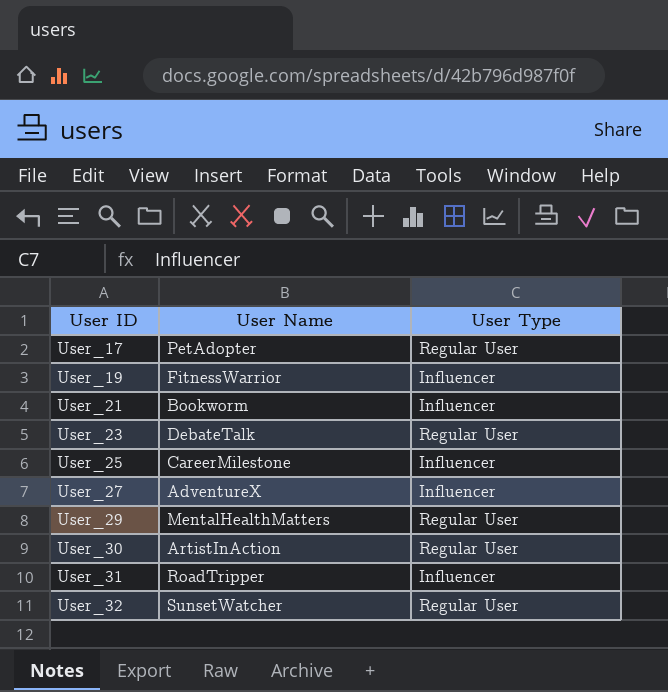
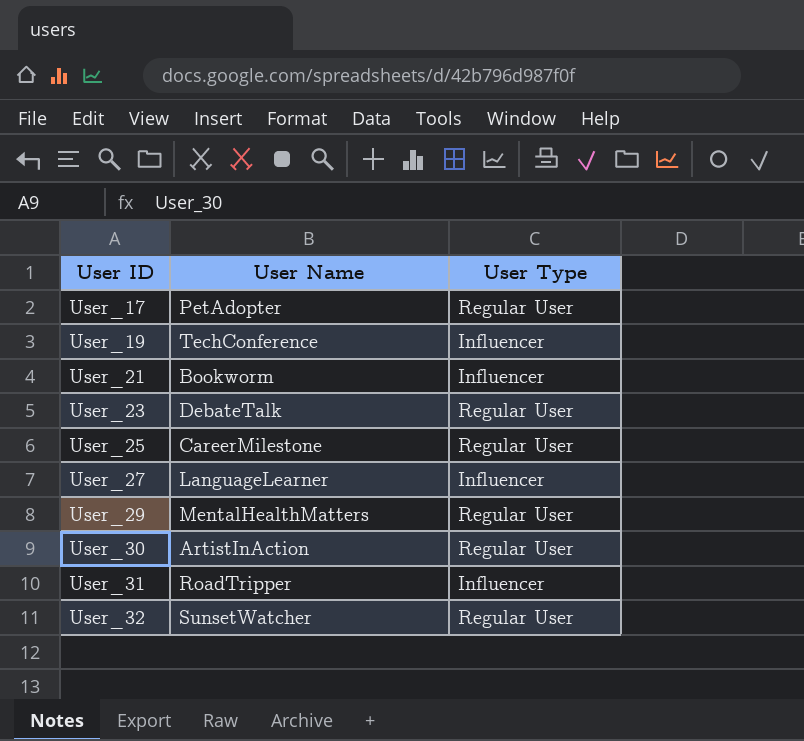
User_19 | User Name: FitnessWarrior -> TechConference
User_25 | User Type: Influencer -> Regular User
User_27 | User Name: AdventureX -> LanguageLearner

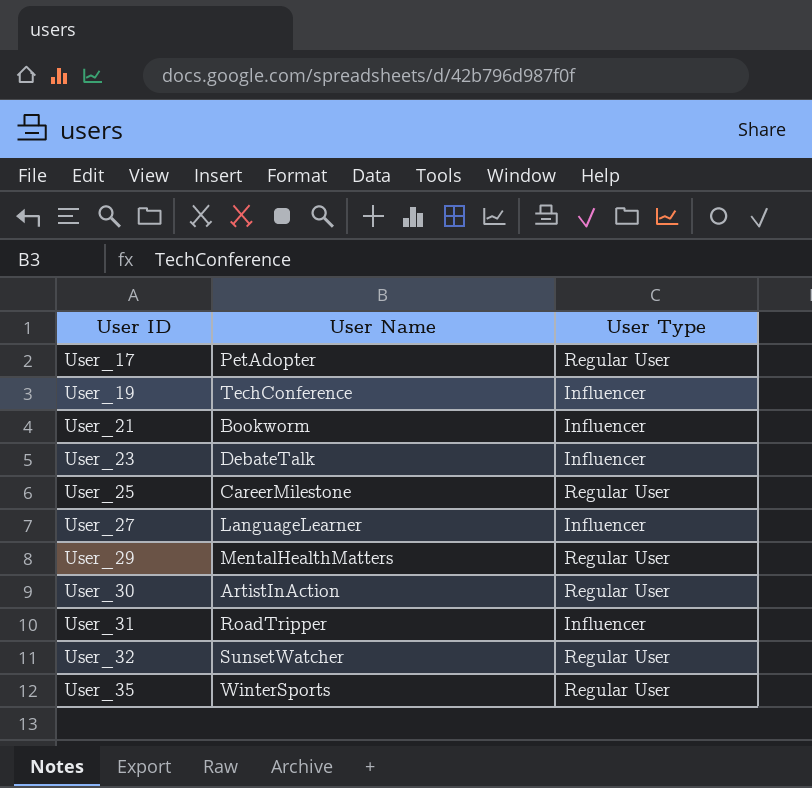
User_23 | User Type: Regular User -> Influencer
row User_35: none -> WinterSports | Regular User

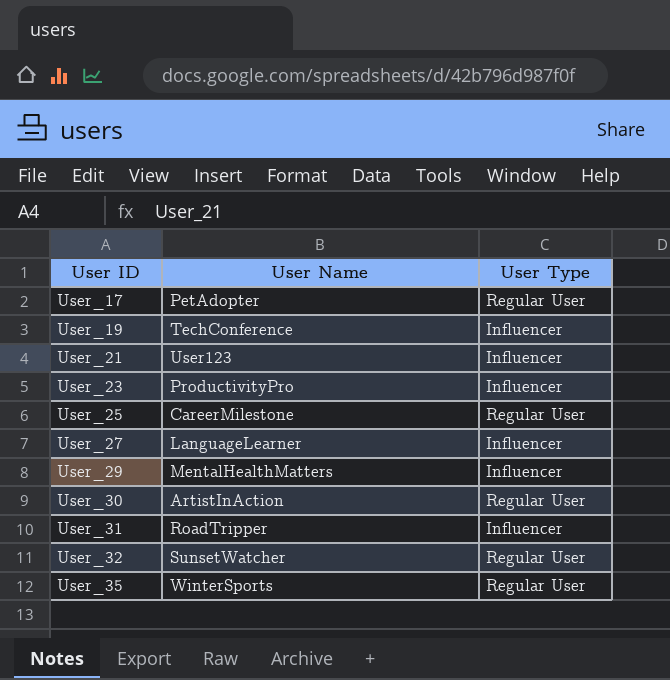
User_21 | User Name: Bookworm -> User123
User_23 | User Name: DebateTalk -> ProductivityPro
User_29 | User Type: Regular User -> Influencer

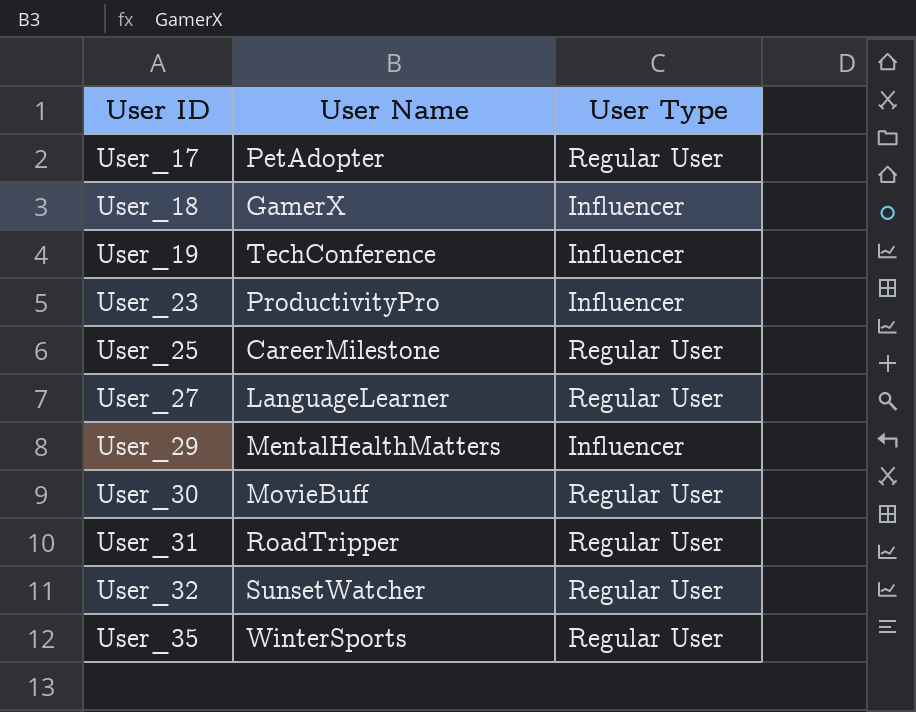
row User_21: User123 | Influencer -> none
row User_18: none -> GamerX | Influencer
User_27 | User Type: Influencer -> Regular User
User_30 | User Name: ArtistInAction -> MovieBuff
User_31 | User Type: Influencer -> Regular User

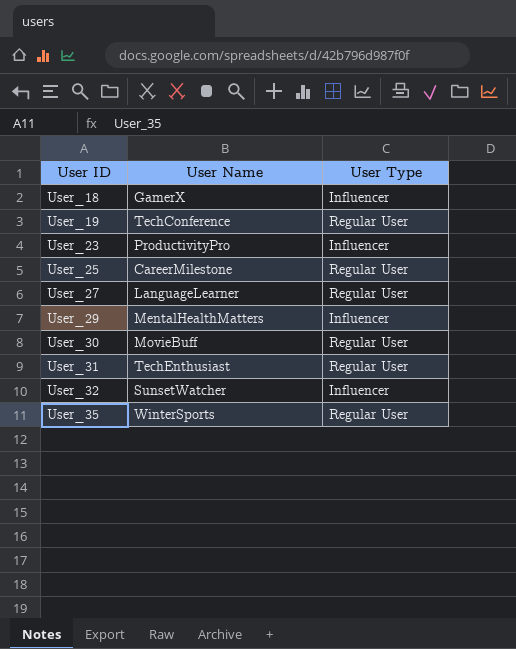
row User_17: PetAdopter | Regular User -> none
User_19 | User Type: Influencer -> Regular User
User_31 | User Name: RoadTripper -> TechEnthusiast
User_32 | User Type: Regular User -> Influencer

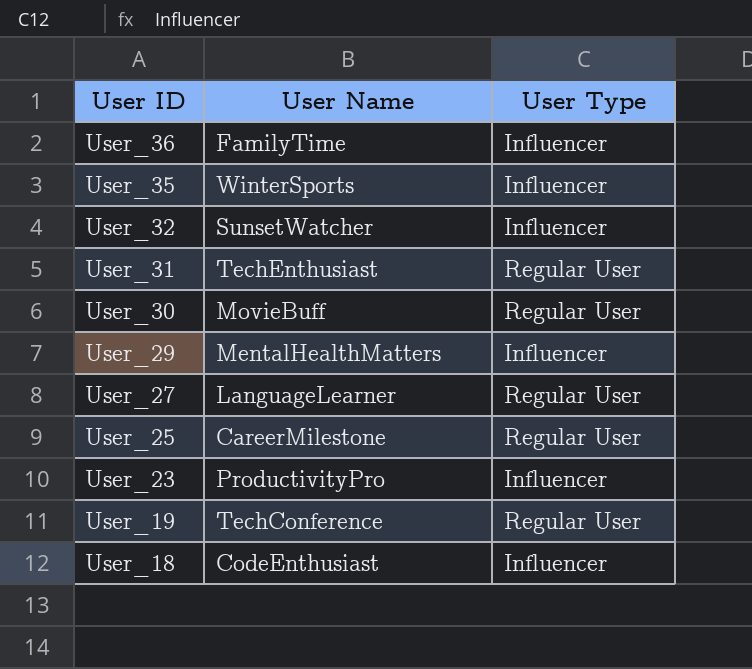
row order: User ID ascending -> User ID descending
row User_36: none -> FamilyTime | Influencer
User_35 | User Type: Regular User -> Influencer
User_18 | User Name: GamerX -> CodeEnthusiast

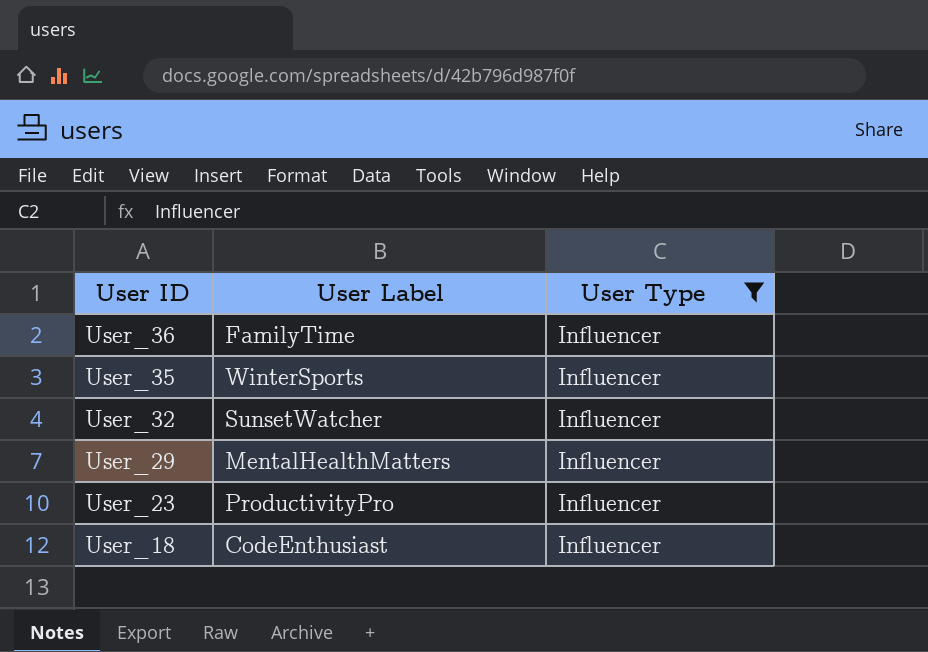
filter: none -> User Type = Influencer
column name: User Name -> User Label

